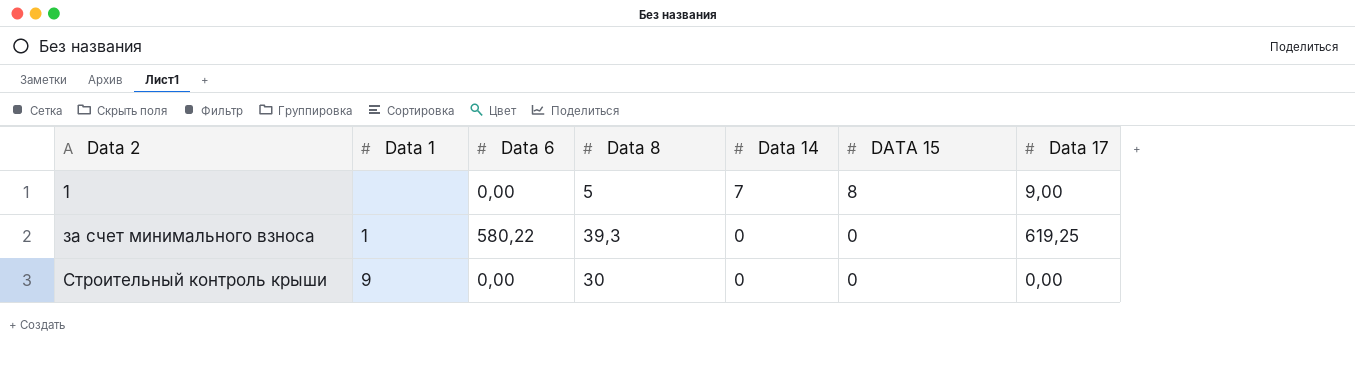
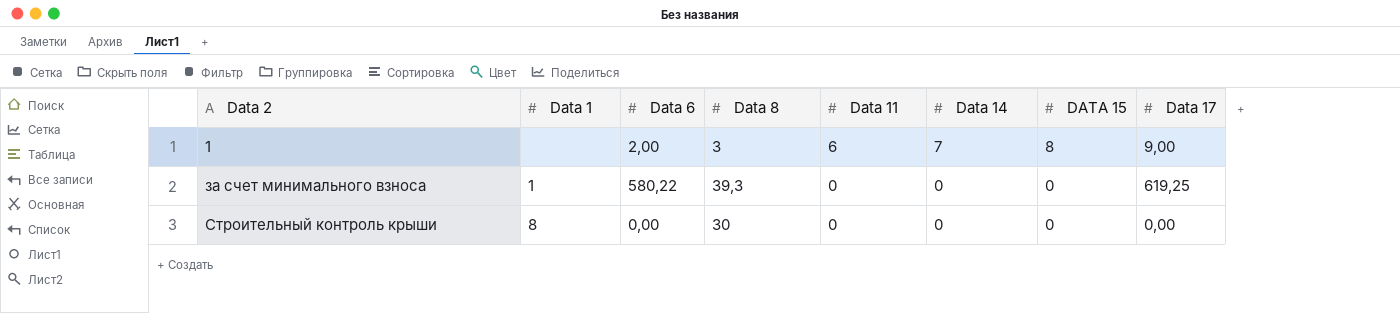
column Data 11 | position: none -> 5
1 | Data 6: 0,00 -> 2,00
1 | Data 8: 5 -> 3
Строительный контроль крыши | Data 1: 9 -> 8

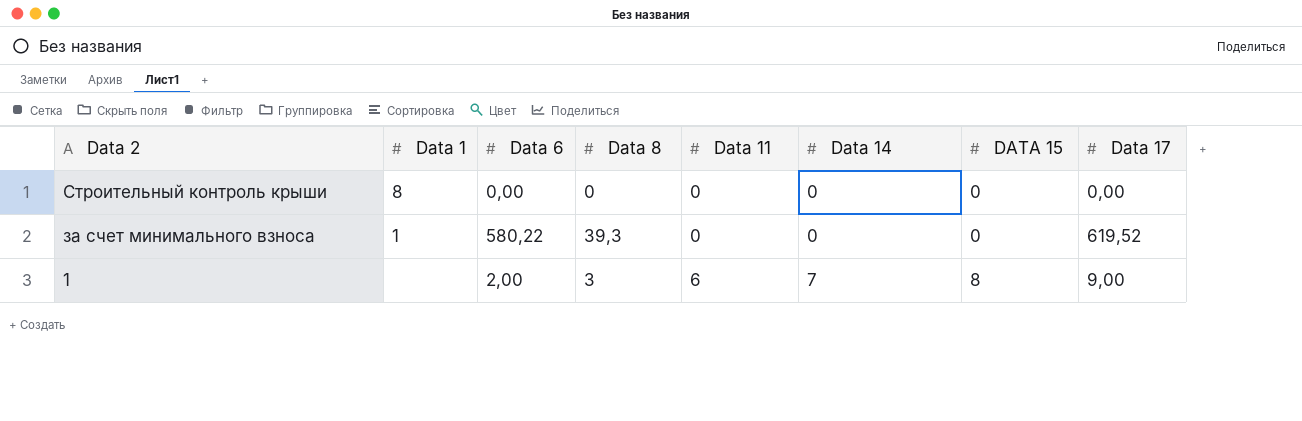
row order: Data 2 ascending -> Data 2 descending
Строительный контроль крыши | Data 8: 30 -> 0
за счет минимального взноса | Data 17: 619,25 -> 619,52

